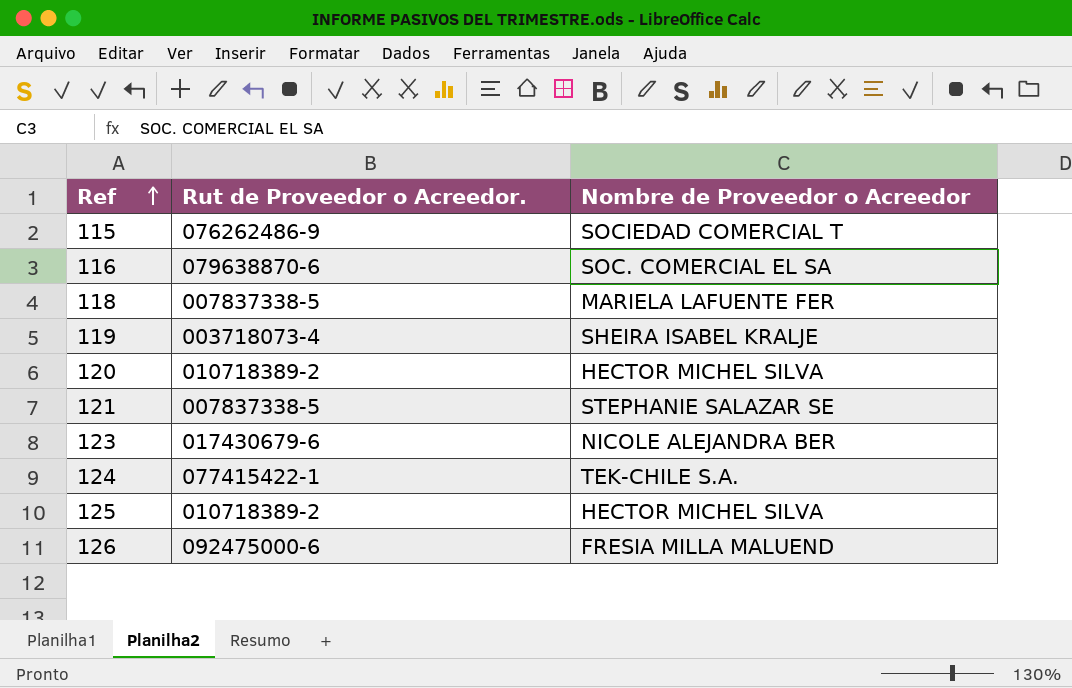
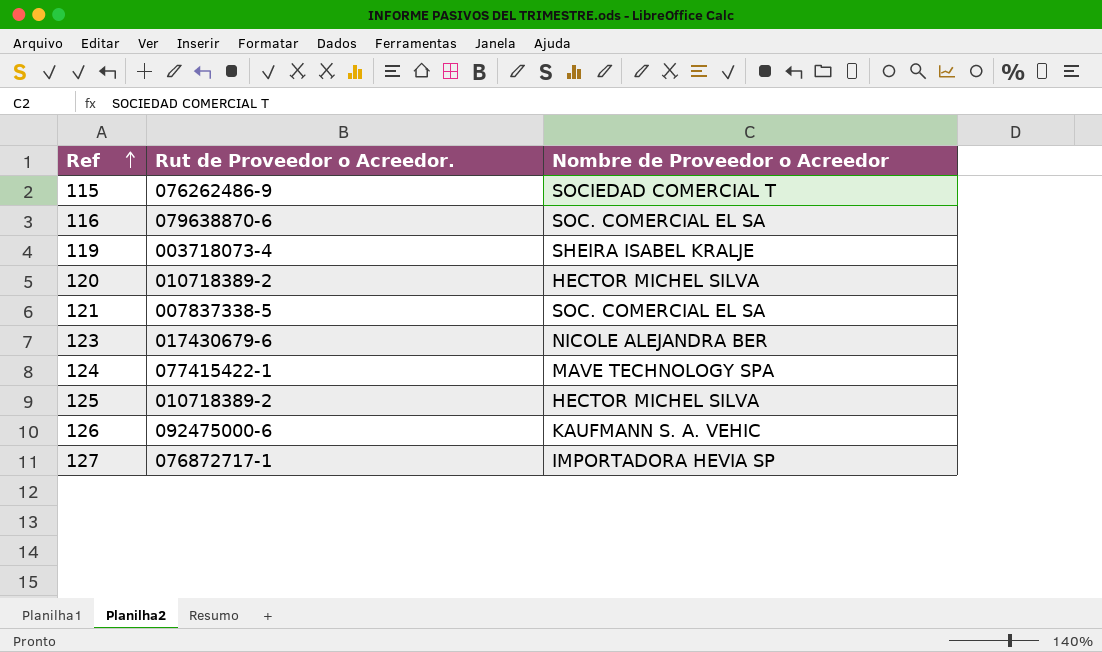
row 118: 007837338-5 | MARIELA LAFUENTE FER -> none
121 | Nombre de Proveedor o Acreedor: STEPHANIE SALAZAR SE -> SOC. COMERCIAL EL SA
124 | Nombre de Proveedor o Acreedor: TEK-CHILE S.A. -> MAVE TECHNOLOGY SPA
126 | Nombre de Proveedor o Acreedor: FRESIA MILLA MALUEND -> KAUFMANN S. A. VEHIC
row 127: none -> 076872717-1 | IMPORTADORA HEVIA SP

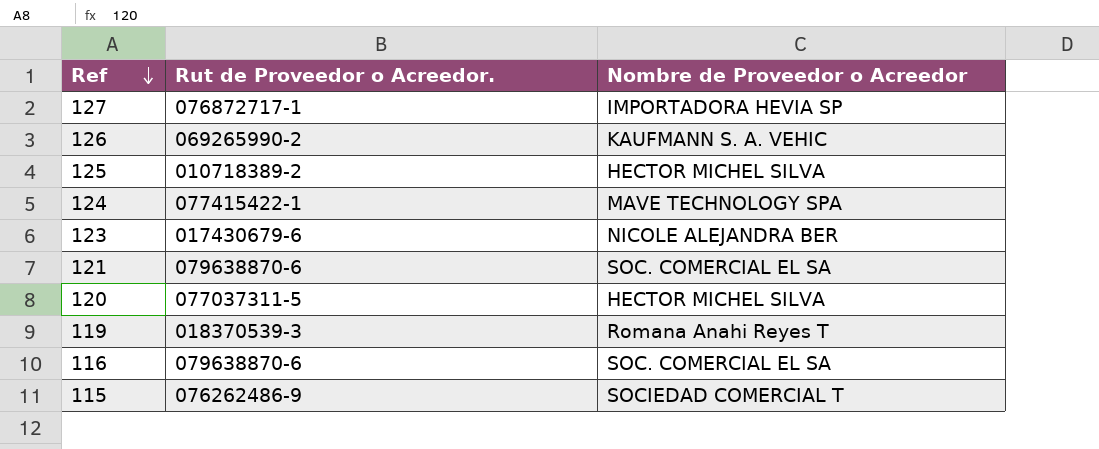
row order: Ref ascending -> Ref descending
126 | Rut de Proveedor o Acreedor.: 092475000-6 -> 069265990-2
121 | Rut de Proveedor o Acreedor.: 007837338-5 -> 079638870-6
120 | Rut de Proveedor o Acreedor.: 010718389-2 -> 077037311-5
119 | Rut de Proveedor o Acreedor.: 003718073-4 -> 018370539-3
119 | Nombre de Proveedor o Acreedor: SHEIRA ISABEL KRALJE -> Romana Anahi Reyes T

